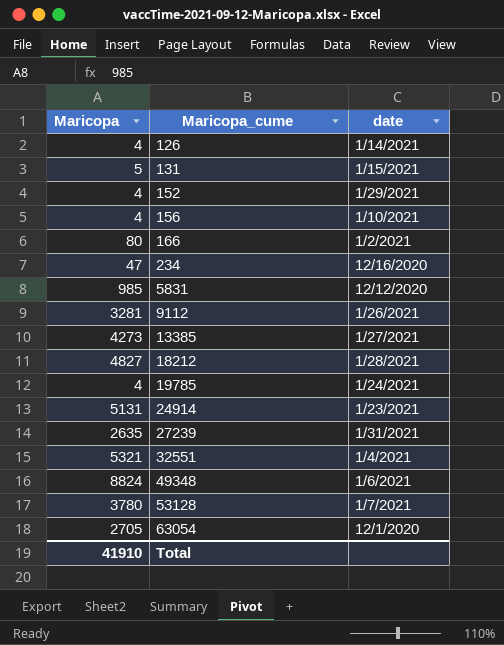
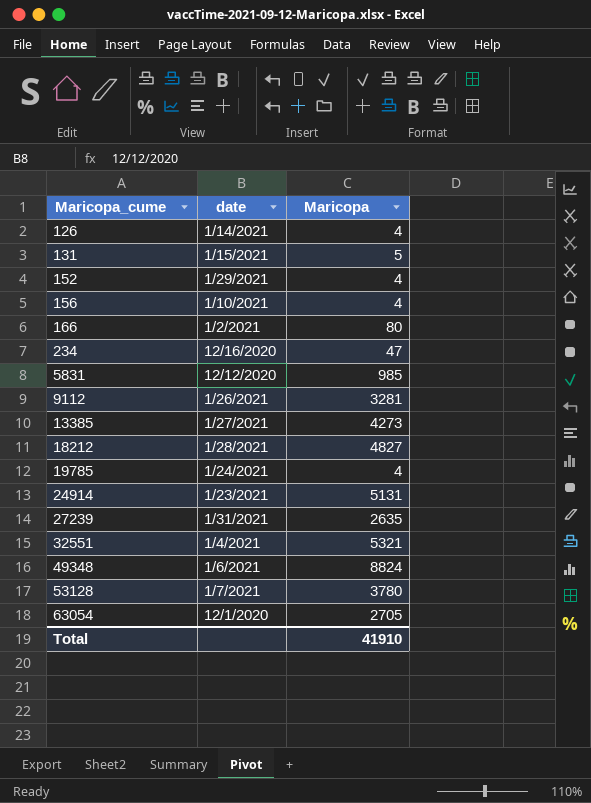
column Maricopa | position: 1 -> 3

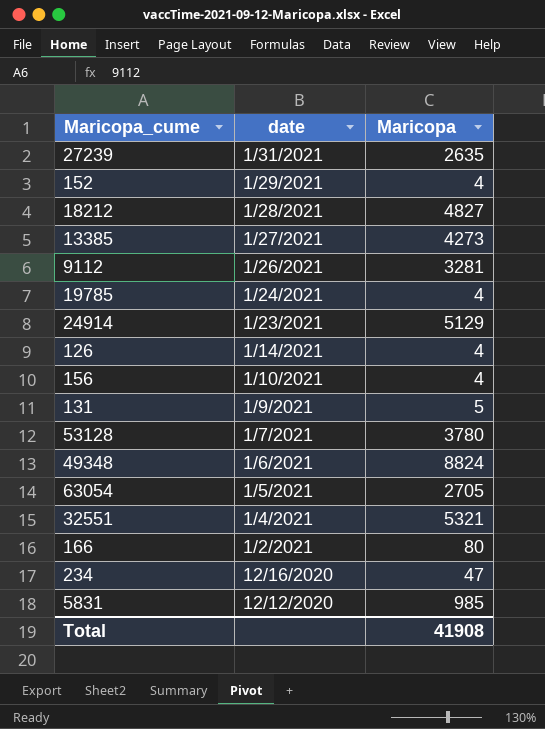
row order: Maricopa_cume ascending -> date descending
24914 | Maricopa: 5131 -> 5129
131 | date: 1/15/2021 -> 1/9/2021
63054 | date: 12/1/2020 -> 1/5/2021
Total | Maricopa: 41910 -> 41908

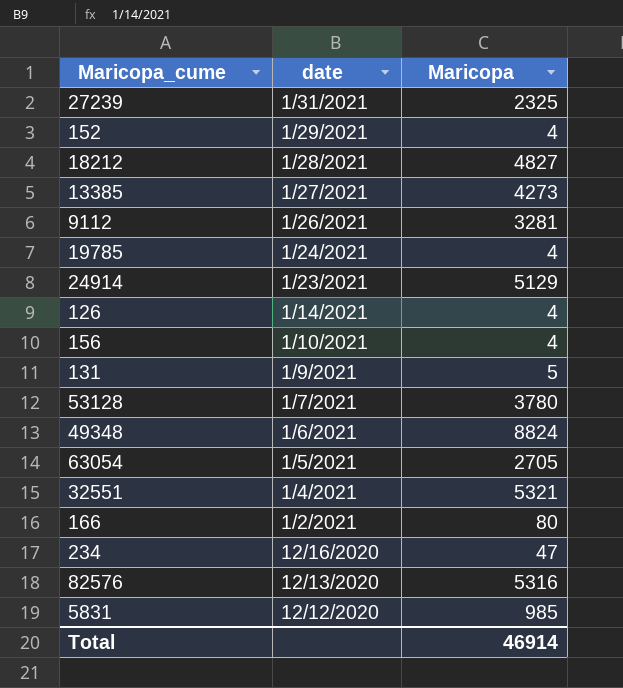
27239 | Maricopa: 2635 -> 2325
row 82576: none -> 12/13/2020 | 5316
Total | Maricopa: 41908 -> 46914

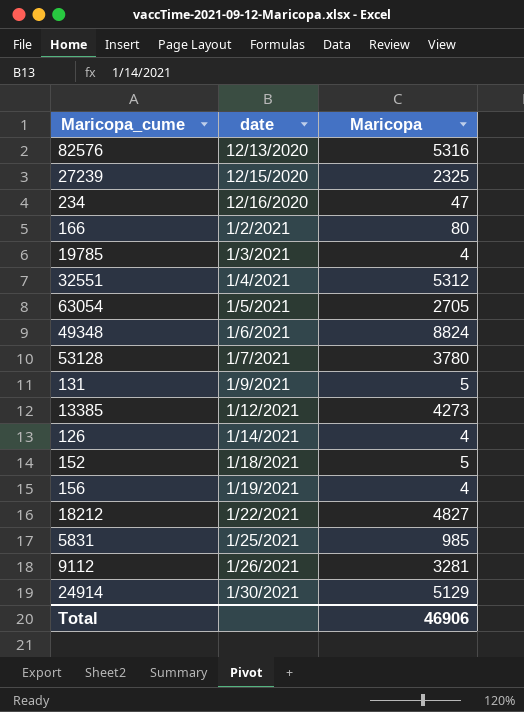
row order: date descending -> date ascending
27239 | date: 1/31/2021 -> 12/15/2020
19785 | date: 1/24/2021 -> 1/3/2021
32551 | Maricopa: 5321 -> 5312
13385 | date: 1/27/2021 -> 1/12/2021
152 | date: 1/29/2021 -> 1/18/2021
152 | Maricopa: 4 -> 5
156 | date: 1/10/2021 -> 1/19/2021
18212 | date: 1/28/2021 -> 1/22/2021
5831 | date: 12/12/2020 -> 1/25/2021
24914 | date: 1/23/2021 -> 1/30/2021
Total | Maricopa: 46914 -> 46906

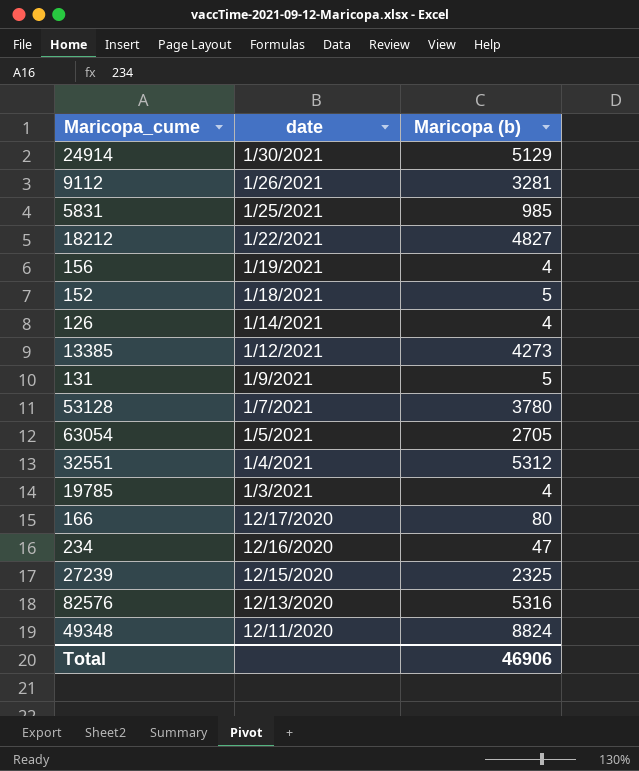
row order: date ascending -> date descending
column name: Maricopa -> Maricopa (b)
166 | date: 1/2/2021 -> 12/17/2020
49348 | date: 1/6/2021 -> 12/11/2020

